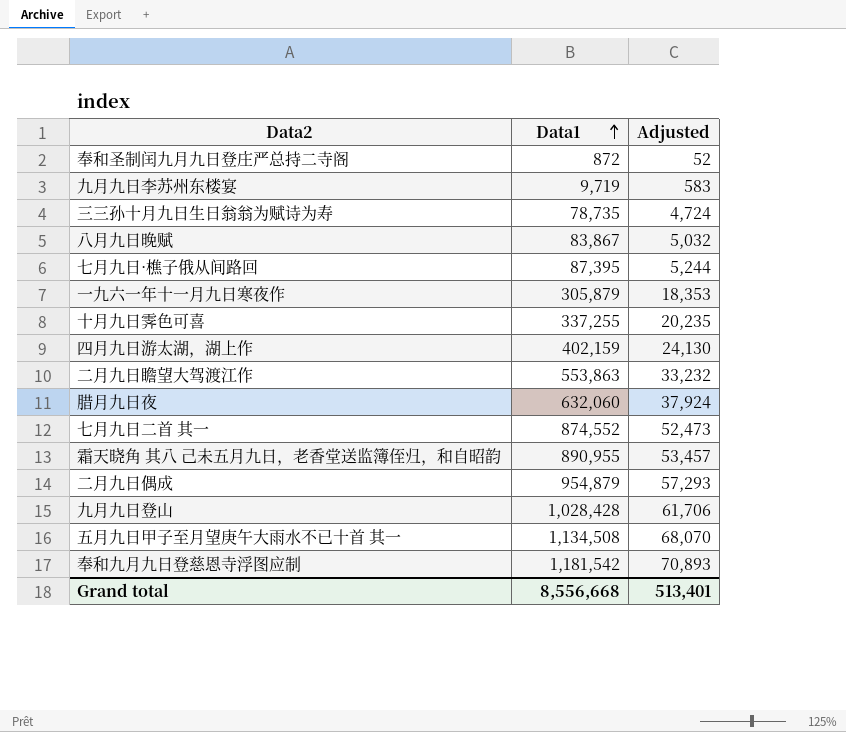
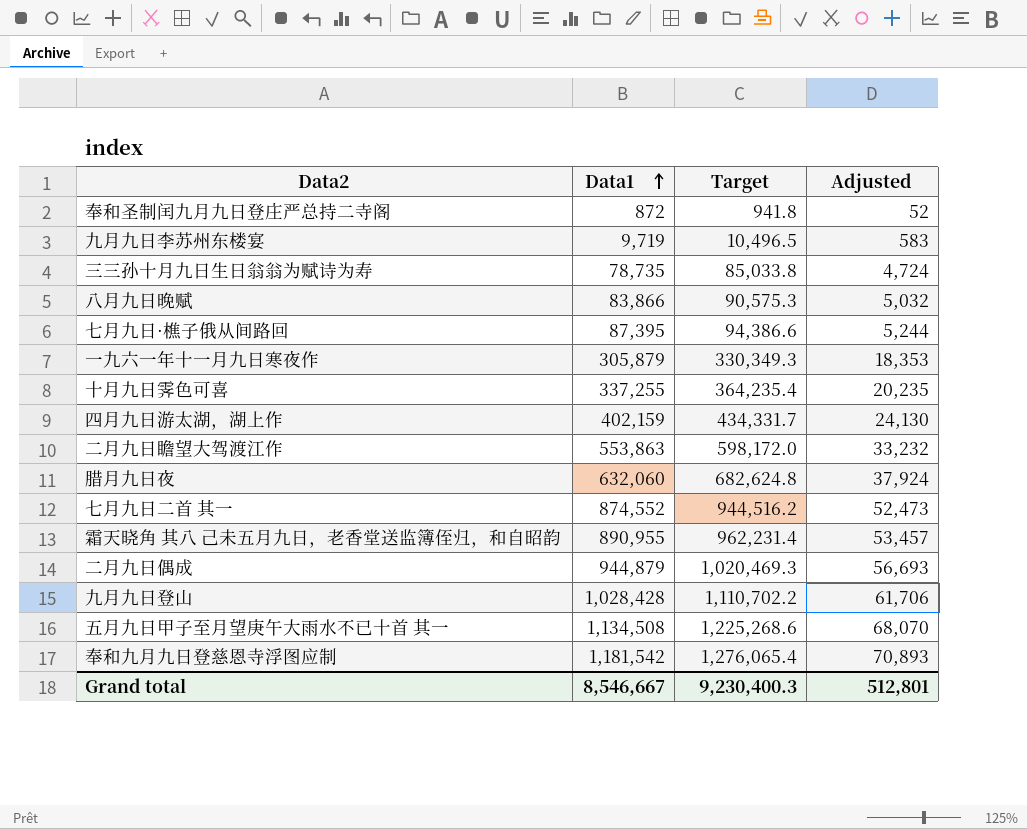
column Target | formula: none -> [Data1] * 1.08
八月九日晚赋 | Data1: 83,867 -> 83,866
二月九日偶成 | Data1: 954,879 -> 944,879
二月九日偶成 | Adjusted: 57,293 -> 56,693
Grand total | Data1: 8,556,668 -> 8,546,667
Grand total | Adjusted: 513,401 -> 512,801

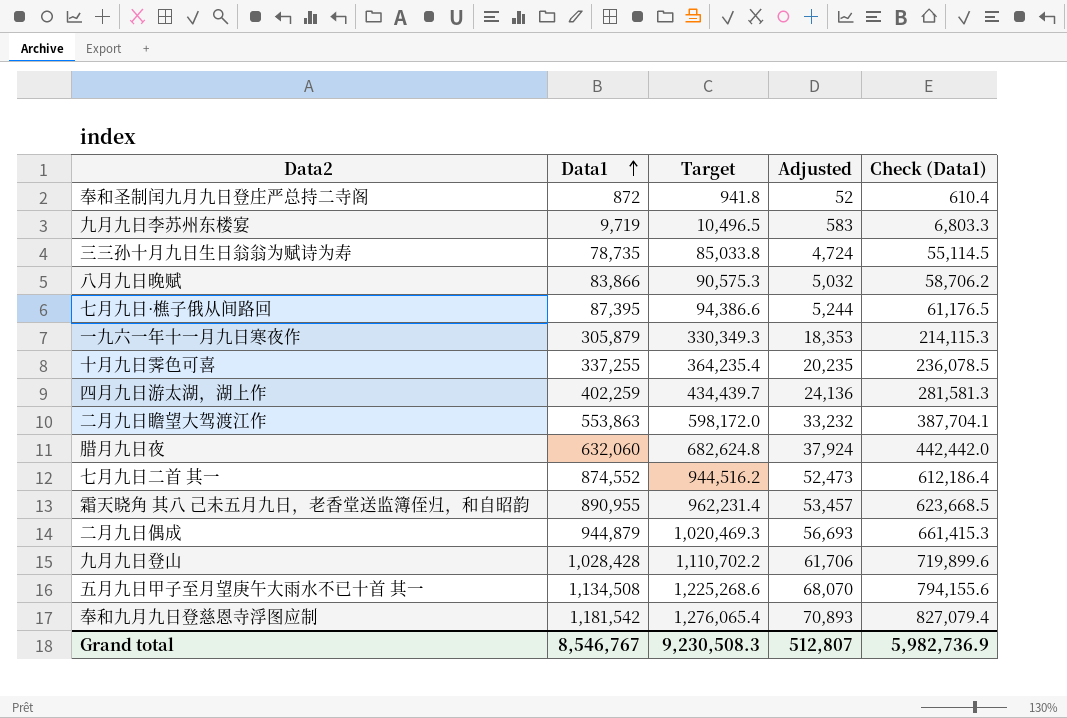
column Check (Data1) | formula: none -> [Data1] * 0.7
四月九日游太湖，湖上作 | Data1: 402,159 -> 402,259
四月九日游太湖，湖上作 | Target: 434,331.7 -> 434,439.7
四月九日游太湖，湖上作 | Adjusted: 24,130 -> 24,136
Grand total | Data1: 8,546,667 -> 8,546,767
Grand total | Target: 9,230,400.3 -> 9,230,508.3
Grand total | Adjusted: 512,801 -> 512,807

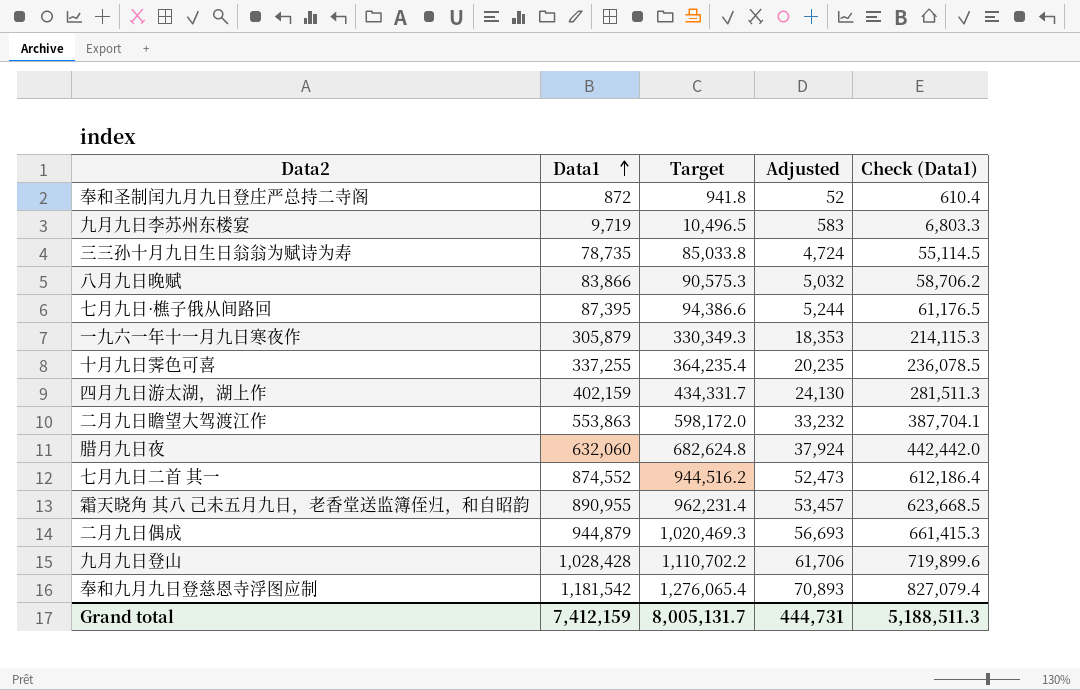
row 五月九日甲子至月望庚午大雨水不已十首 其一: 1,134,508 | 1,225,268.6 | 68,070 | 794,155.6 -> none
四月九日游太湖，湖上作 | Data1: 402,259 -> 402,159
四月九日游太湖，湖上作 | Target: 434,439.7 -> 434,331.7
四月九日游太湖，湖上作 | Adjusted: 24,136 -> 24,130
四月九日游太湖，湖上作 | Check (Data1): 281,581.3 -> 281,511.3
Grand total | Data1: 8,546,767 -> 7,412,159
Grand total | Target: 9,230,508.3 -> 8,005,131.7
Grand total | Adjusted: 512,807 -> 444,731
Grand total | Check (Data1): 5,982,736.9 -> 5,188,511.3

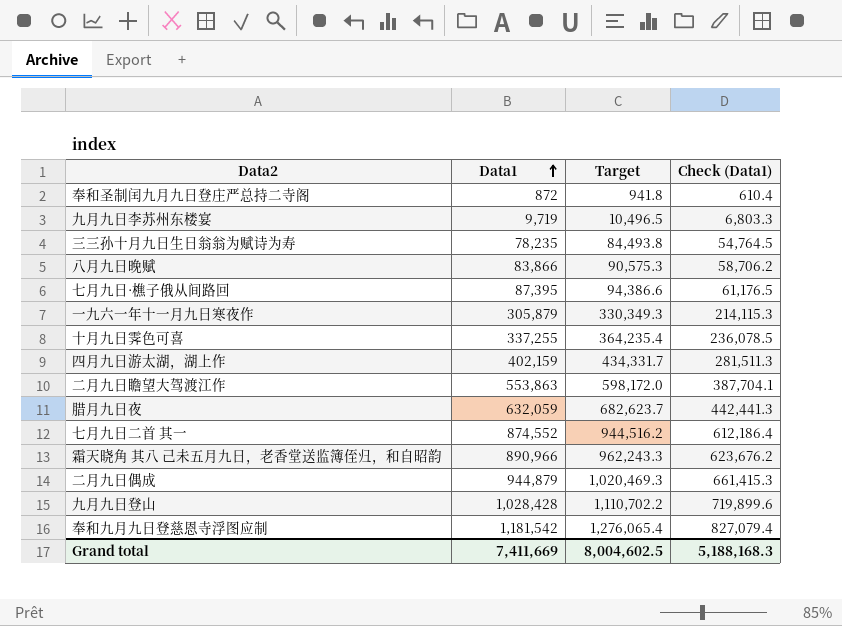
column Adjusted | formula: [Data1] * 0.06 -> none
三三孙十月九日生日翁翁为赋诗为寿 | Data1: 78,735 -> 78,235
三三孙十月九日生日翁翁为赋诗为寿 | Target: 85,033.8 -> 84,493.8
三三孙十月九日生日翁翁为赋诗为寿 | Check (Data1): 55,114.5 -> 54,764.5
腊月九日夜 | Data1: 632,060 -> 632,059
腊月九日夜 | Target: 682,624.8 -> 682,623.7
腊月九日夜 | Check (Data1): 442,442.0 -> 442,441.3
霜天晓角 其八 己未五月九日，老香堂送监簿侄归，和自昭韵 | Data1: 890,955 -> 890,966
霜天晓角 其八 己未五月九日，老香堂送监簿侄归，和自昭韵 | Target: 962,231.4 -> 962,243.3
霜天晓角 其八 己未五月九日，老香堂送监簿侄归，和自昭韵 | Check (Data1): 623,668.5 -> 623,676.2
Grand total | Data1: 7,412,159 -> 7,411,669
Grand total | Target: 8,005,131.7 -> 8,004,602.5
Grand total | Check (Data1): 5,188,511.3 -> 5,188,168.3

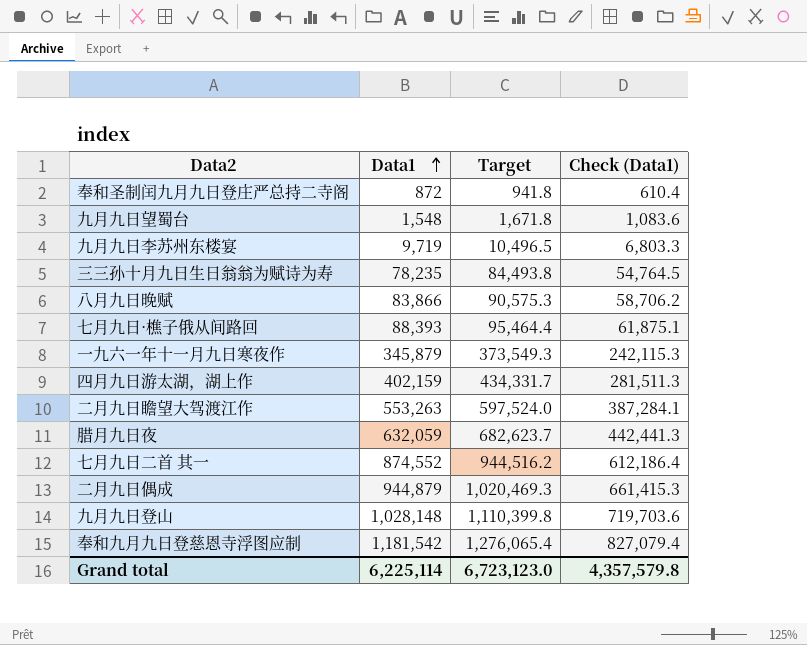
row 十月九日霁色可喜: 337,255 | 364,235.4 | 236,078.5 -> none
row 霜天晓角 其八 己未五月九日，老香堂送监簿侄归，和自昭韵: 890,966 | 962,243.3 | 623,676.2 -> none
row 九月九日望蜀台: none -> 1,548 | 1,671.8 | 1,083.6
七月九日·樵子俄从间路回 | Data1: 87,395 -> 88,393
七月九日·樵子俄从间路回 | Target: 94,386.6 -> 95,464.4
七月九日·樵子俄从间路回 | Check (Data1): 61,176.5 -> 61,875.1
一九六一年十一月九日寒夜作 | Data1: 305,879 -> 345,879
一九六一年十一月九日寒夜作 | Target: 330,349.3 -> 373,549.3
一九六一年十一月九日寒夜作 | Check (Data1): 214,115.3 -> 242,115.3
二月九日瞻望大驾渡江作 | Data1: 553,863 -> 553,263
二月九日瞻望大驾渡江作 | Target: 598,172.0 -> 597,524.0
二月九日瞻望大驾渡江作 | Check (Data1): 387,704.1 -> 387,284.1
九月九日登山 | Data1: 1,028,428 -> 1,028,148
九月九日登山 | Target: 1,110,702.2 -> 1,110,399.8
九月九日登山 | Check (Data1): 719,899.6 -> 719,703.6
Grand total | Data1: 7,411,669 -> 6,225,114
Grand total | Target: 8,004,602.5 -> 6,723,123.0
Grand total | Check (Data1): 5,188,168.3 -> 4,357,579.8

